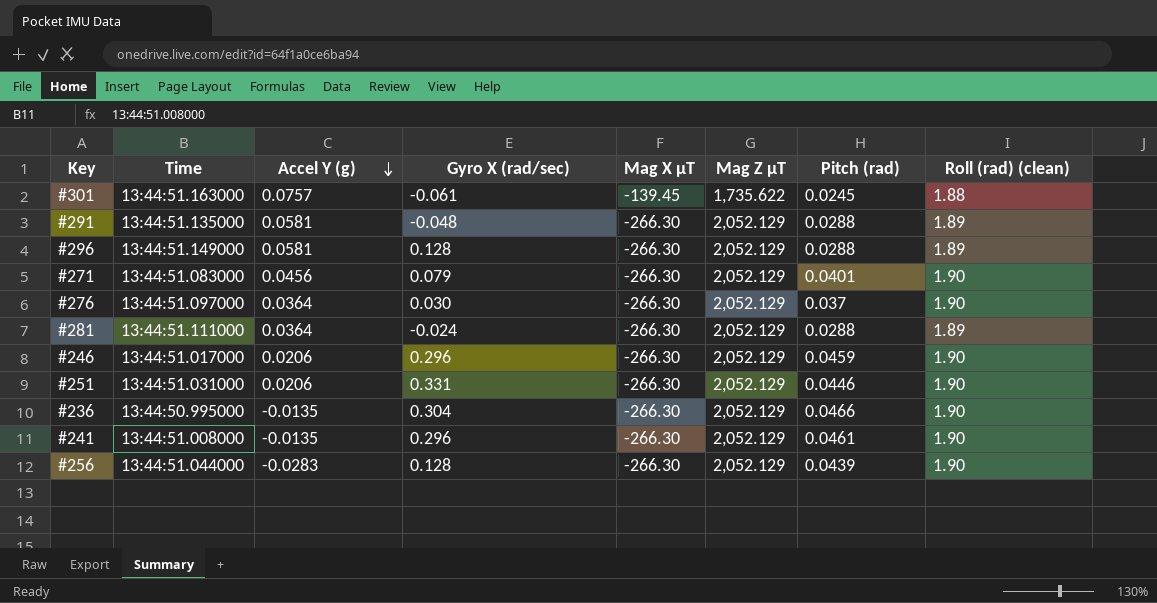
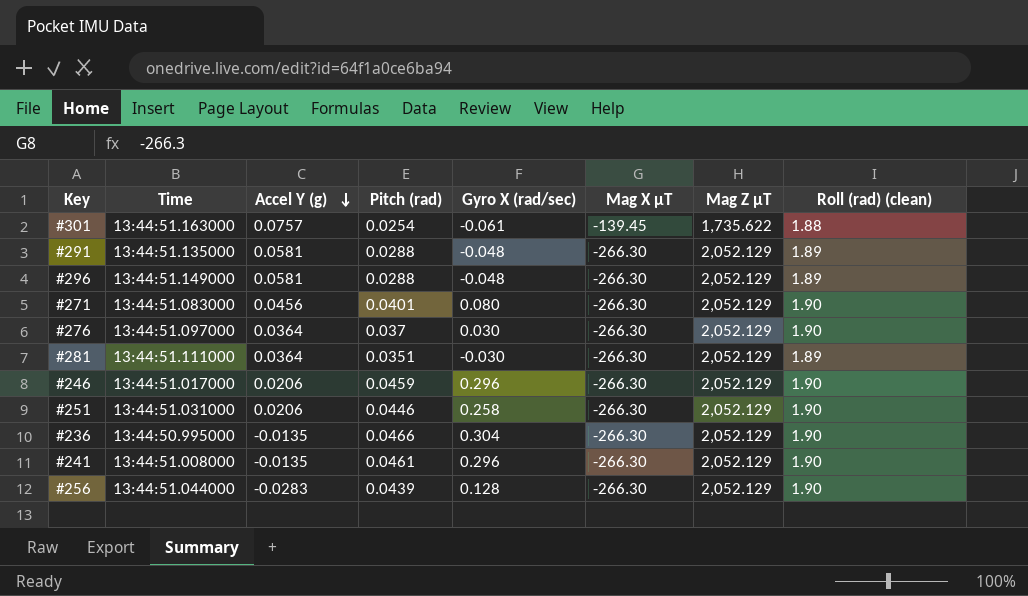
column Pitch (rad) | position: 7 -> 4
#301 | Pitch (rad): 0.0245 -> 0.0254
#296 | Gyro X (rad/sec): 0.128 -> -0.048
#271 | Gyro X (rad/sec): 0.079 -> 0.080
#281 | Pitch (rad): 0.0288 -> 0.0351
#281 | Gyro X (rad/sec): -0.024 -> -0.030
#251 | Gyro X (rad/sec): 0.331 -> 0.258

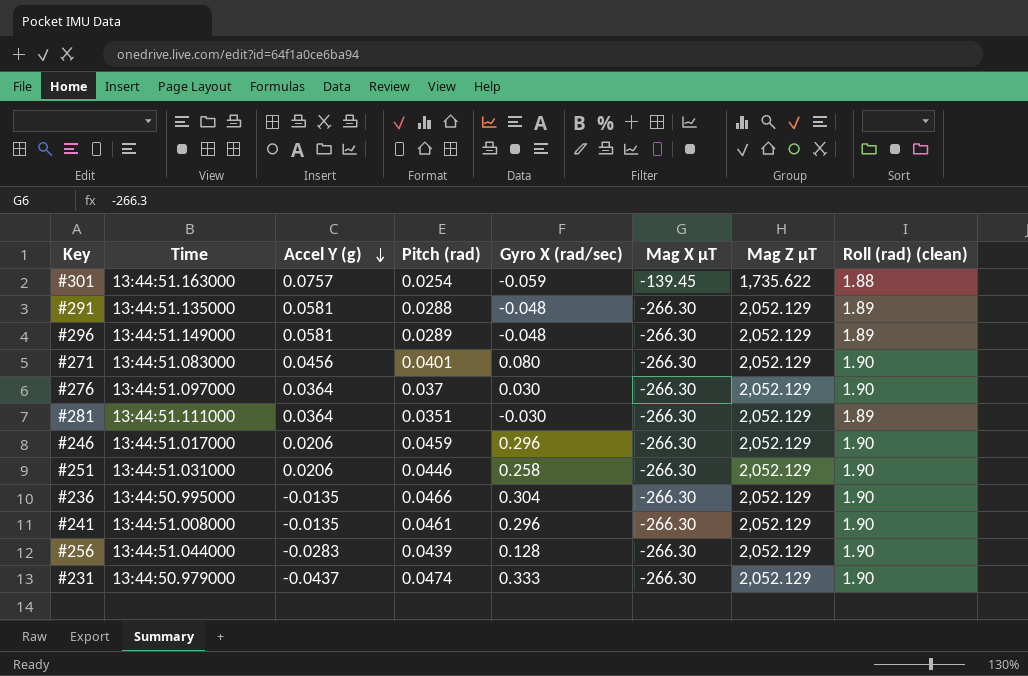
#301 | Gyro X (rad/sec): -0.061 -> -0.059
#296 | Pitch (rad): 0.0288 -> 0.0289
row #231: none -> 13:44:50.979000 | -0.0437 | 0.0474 | 0.333 | -266.30 | 2,052.129 | 1.90

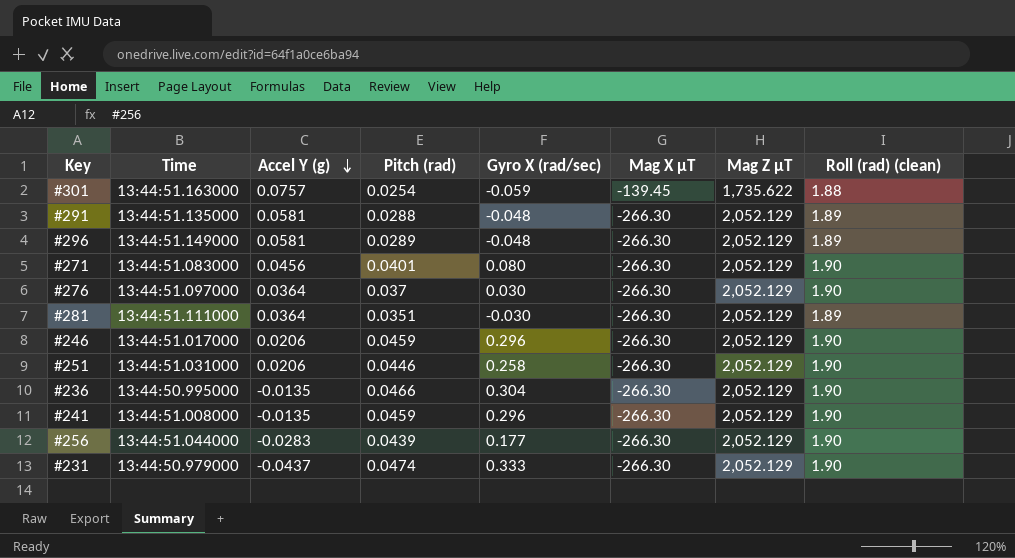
#241 | Pitch (rad): 0.0461 -> 0.0459
#256 | Gyro X (rad/sec): 0.128 -> 0.177

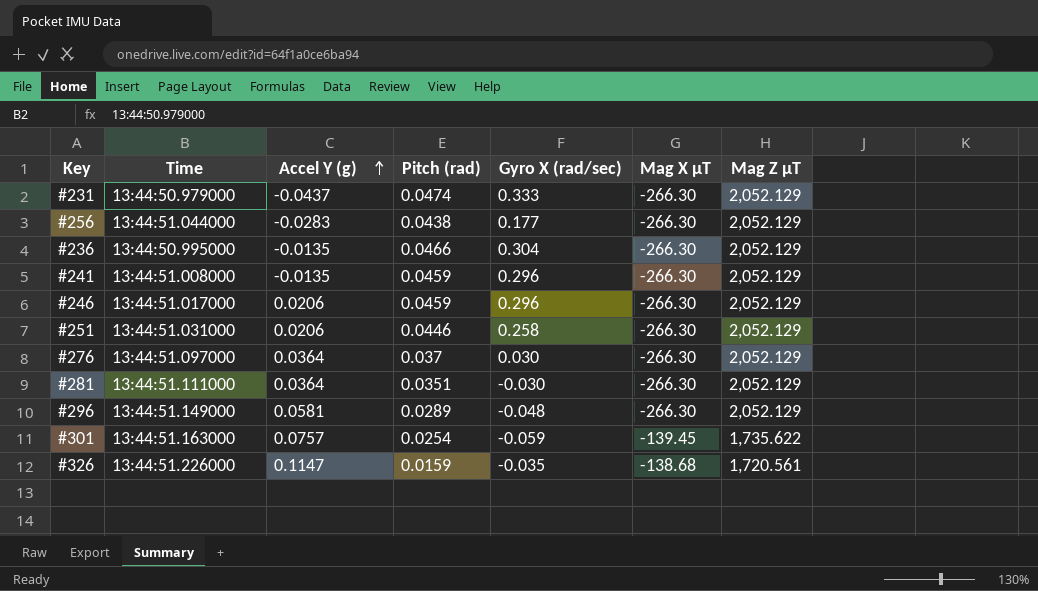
row order: Accel Y (g) descending -> Accel Y (g) ascending
column Roll (rad) (clean) | position: 8 -> none
row #291: 13:44:51.135000 | 0.0581 | 0.0288 | -0.048 | -266.30 | 2,052.129 | 1.89 -> none
row #271: 13:44:51.083000 | 0.0456 | 0.0401 | 0.080 | -266.30 | 2,052.129 | 1.90 -> none
#256 | Pitch (rad): 0.0439 -> 0.0438
row #326: none -> 13:44:51.226000 | 0.1147 | 0.0159 | -0.035 | -138.68 | 1,720.561

